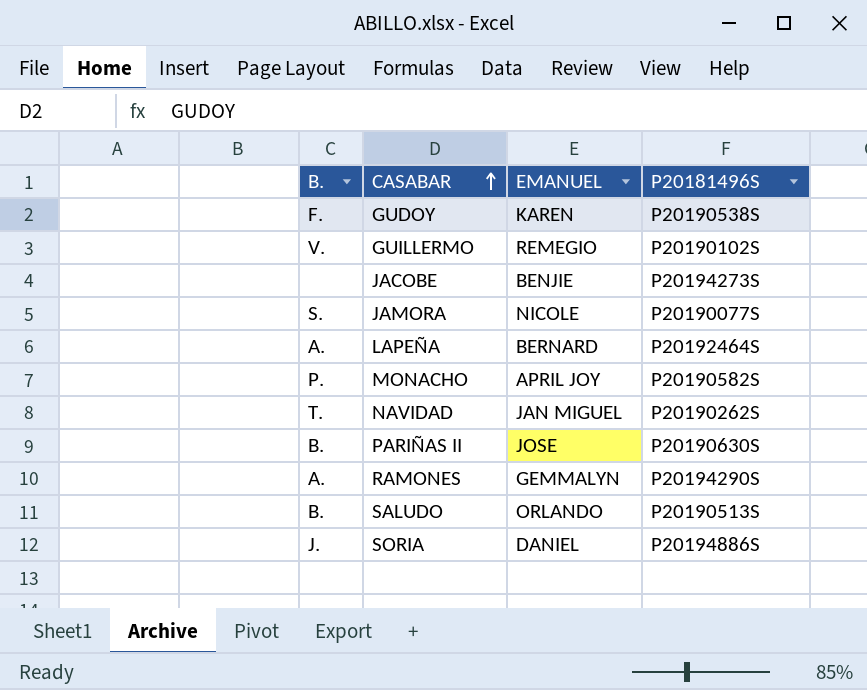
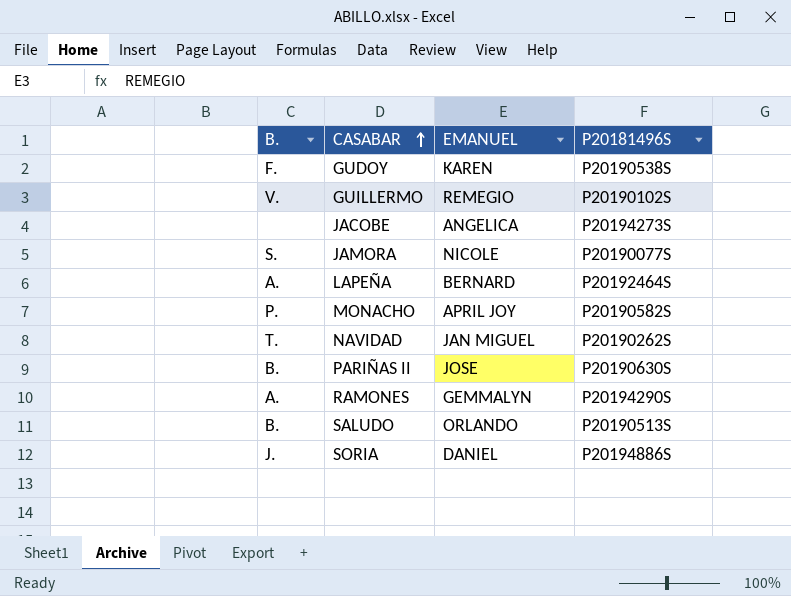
JACOBE | EMANUEL: BENJIE -> ANGELICA

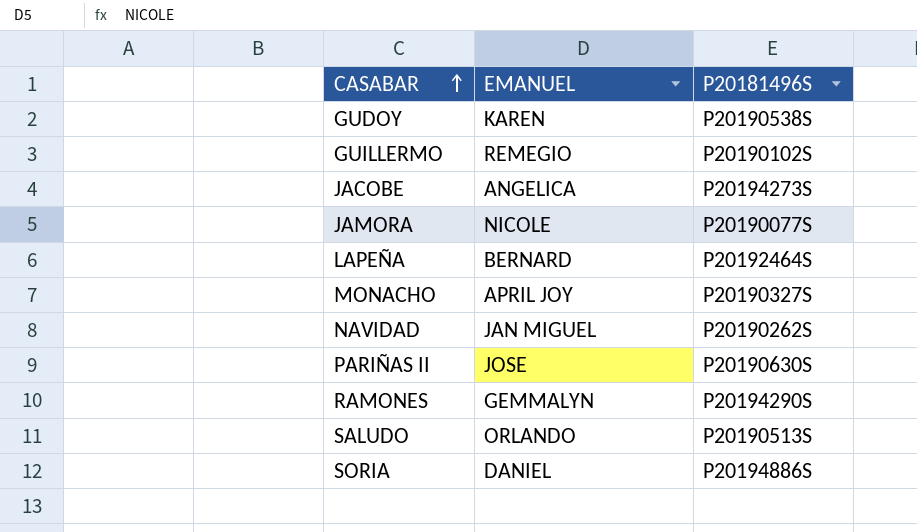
column B. | position: 1 -> none
MONACHO | P20181496S: P20190582S -> P20190327S

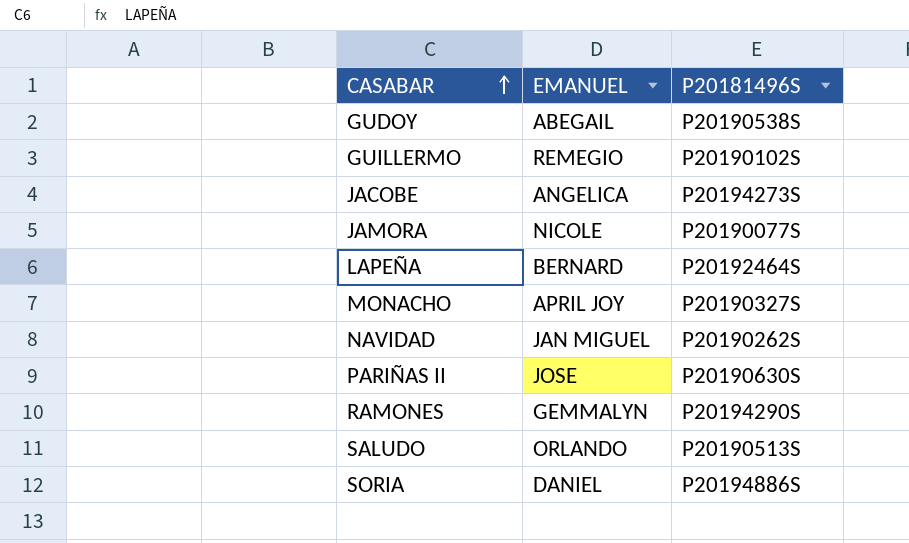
GUDOY | EMANUEL: KAREN -> ABEGAIL

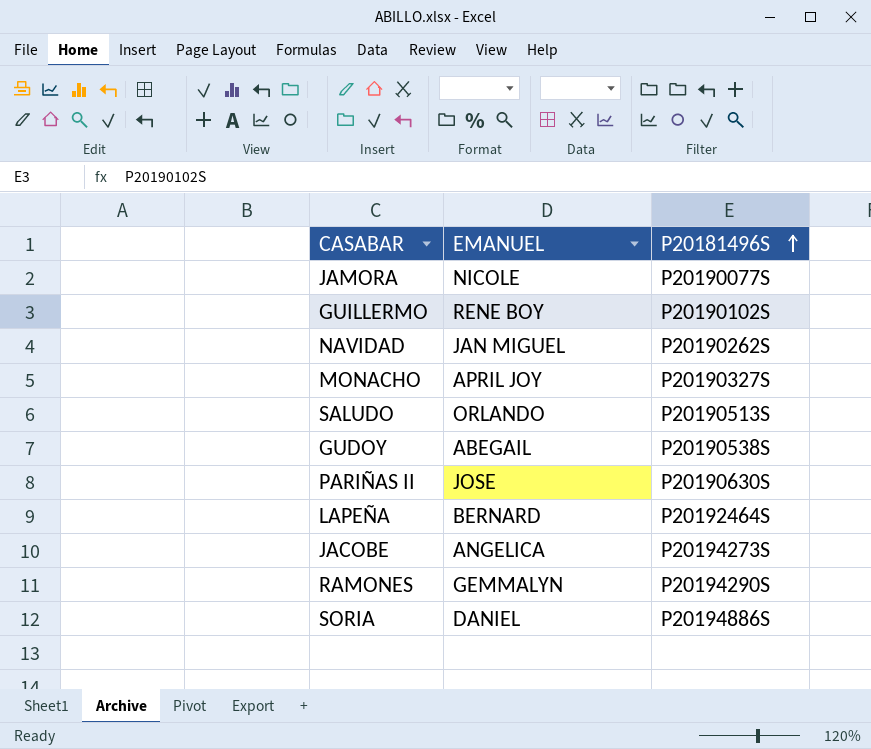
row order: CASABAR ascending -> P20181496S ascending
GUILLERMO | EMANUEL: REMEGIO -> RENE BOY

